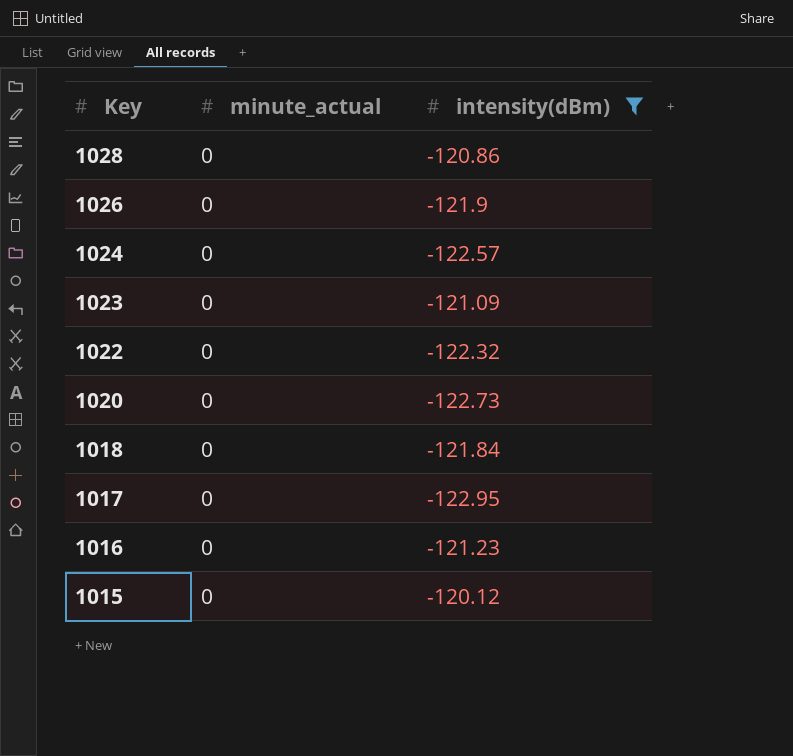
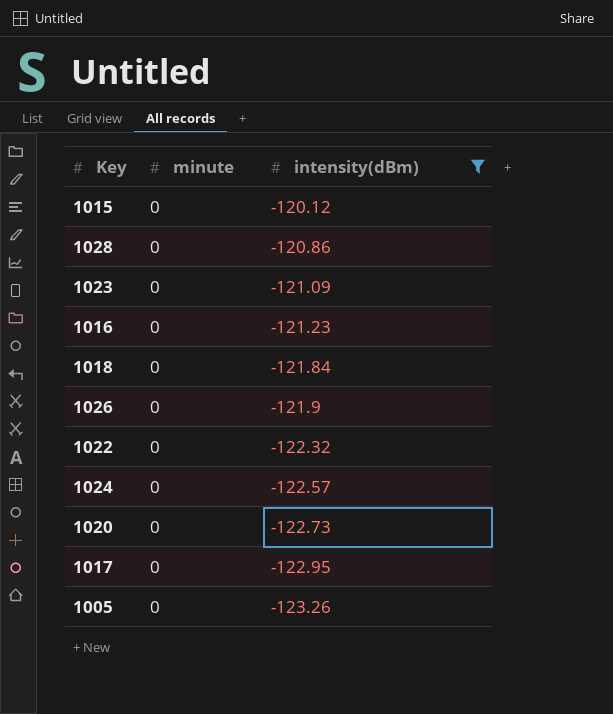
row order: Key descending -> intensity(dBm) descending
column name: minute_actual -> minute
row 1005: none -> 0 | -123.26

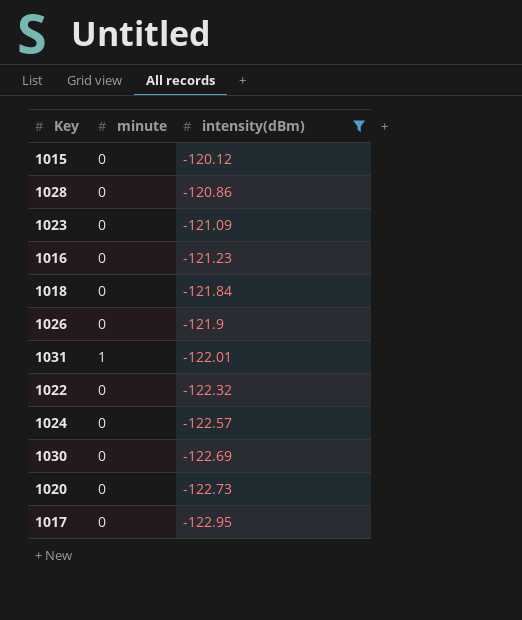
row 1005: 0 | -123.26 -> none
row 1031: none -> 1 | -122.01
row 1030: none -> 0 | -122.69

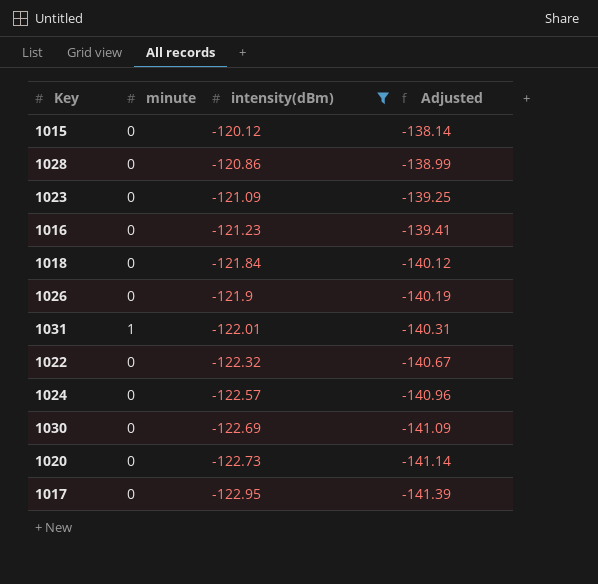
column Adjusted | formula: none -> [intensity(dBm)] * 1.15

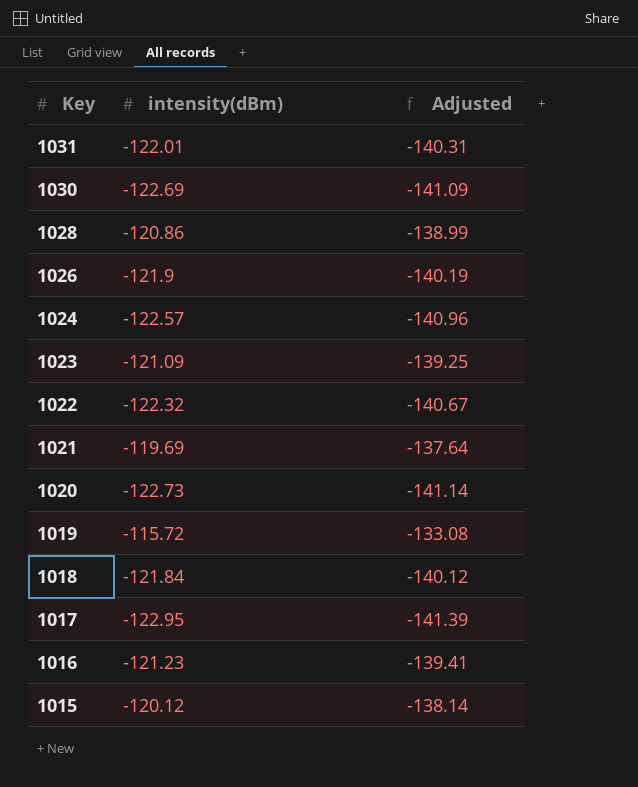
filter: intensity(dBm) <= -120.12 -> none
row order: intensity(dBm) descending -> Key descending
column minute | position: 2 -> none

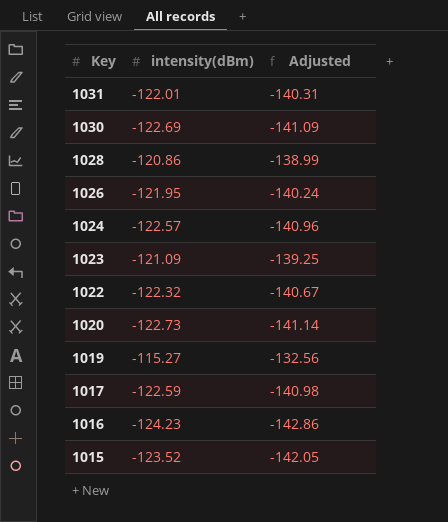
row 1021: -119.69 | -137.64 -> none
row 1018: -121.84 | -140.12 -> none
1026 | intensity(dBm): -121.9 -> -121.95
1026 | Adjusted: -140.19 -> -140.24
1019 | intensity(dBm): -115.72 -> -115.27
1019 | Adjusted: -133.08 -> -132.56
1017 | intensity(dBm): -122.95 -> -122.59
1017 | Adjusted: -141.39 -> -140.98
1016 | intensity(dBm): -121.23 -> -124.23
1016 | Adjusted: -139.41 -> -142.86
1015 | intensity(dBm): -120.12 -> -123.52
1015 | Adjusted: -138.14 -> -142.05

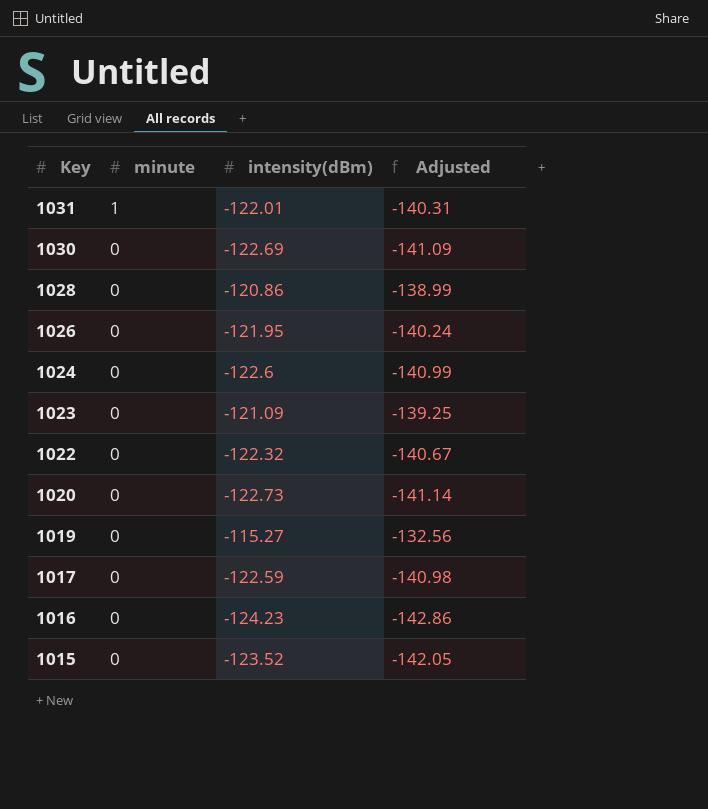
column minute | position: none -> 2
1024 | intensity(dBm): -122.57 -> -122.6
1024 | Adjusted: -140.96 -> -140.99

